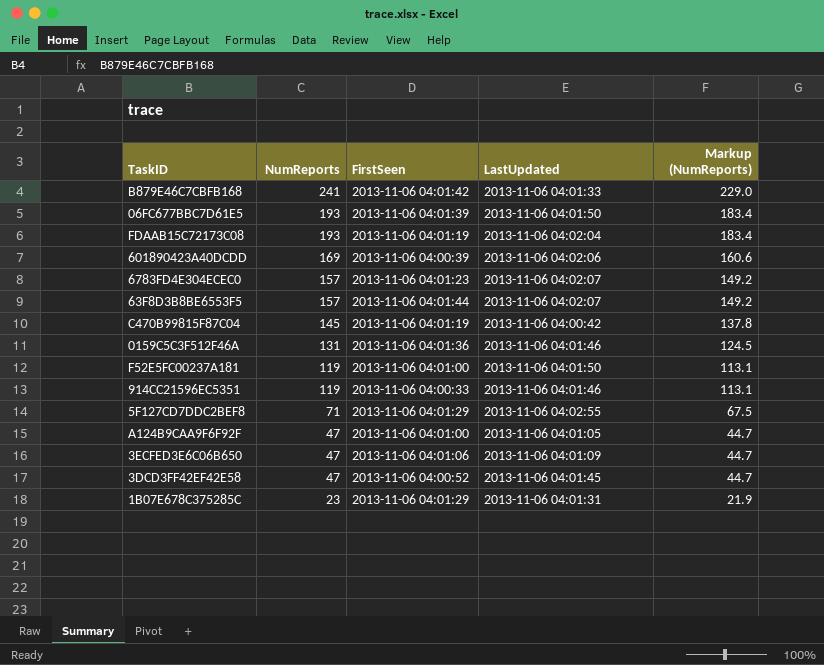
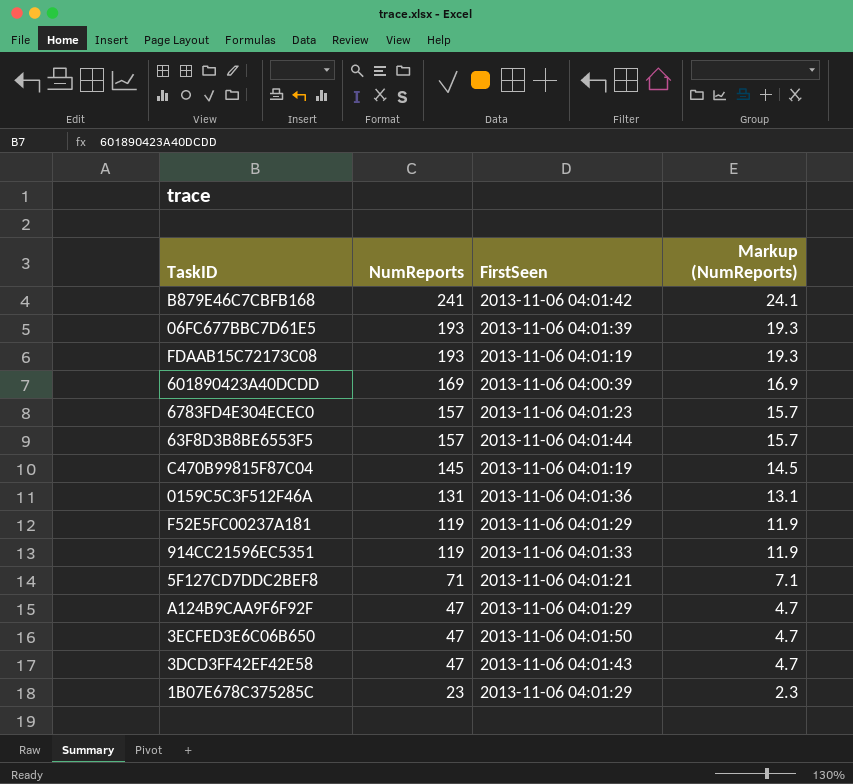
column LastUpdated | position: 4 -> none
column Markup (NumReports) | formula: [NumReports] * 0.95 -> [NumReports] * 0.1
F52E5FC00237A181 | FirstSeen: 2013-11-06 04:01:00 -> 2013-11-06 04:01:29
914CC21596EC5351 | FirstSeen: 2013-11-06 04:00:33 -> 2013-11-06 04:01:33
5F127CD7DDC2BEF8 | FirstSeen: 2013-11-06 04:01:29 -> 2013-11-06 04:01:21
A124B9CAA9F6F92F | FirstSeen: 2013-11-06 04:01:00 -> 2013-11-06 04:01:29
3ECFED3E6C06B650 | FirstSeen: 2013-11-06 04:01:06 -> 2013-11-06 04:01:50
3DCD3FF42EF42E58 | FirstSeen: 2013-11-06 04:00:52 -> 2013-11-06 04:01:43

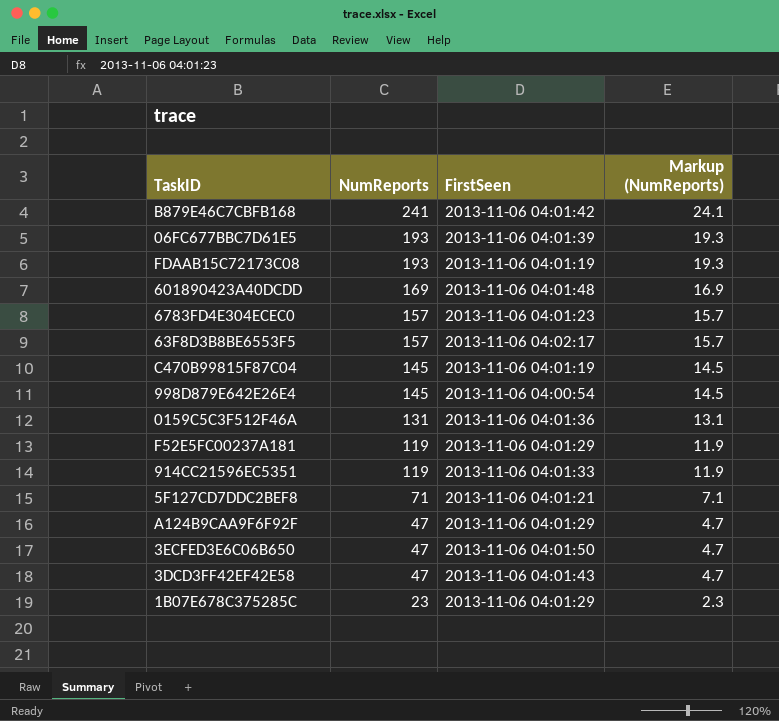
601890423A40DCDD | FirstSeen: 2013-11-06 04:00:39 -> 2013-11-06 04:01:48
63F8D3B8BE6553F5 | FirstSeen: 2013-11-06 04:01:44 -> 2013-11-06 04:02:17
row 998D879E642E26E4: none -> 145 | 2013-11-06 04:00:54 | 14.5

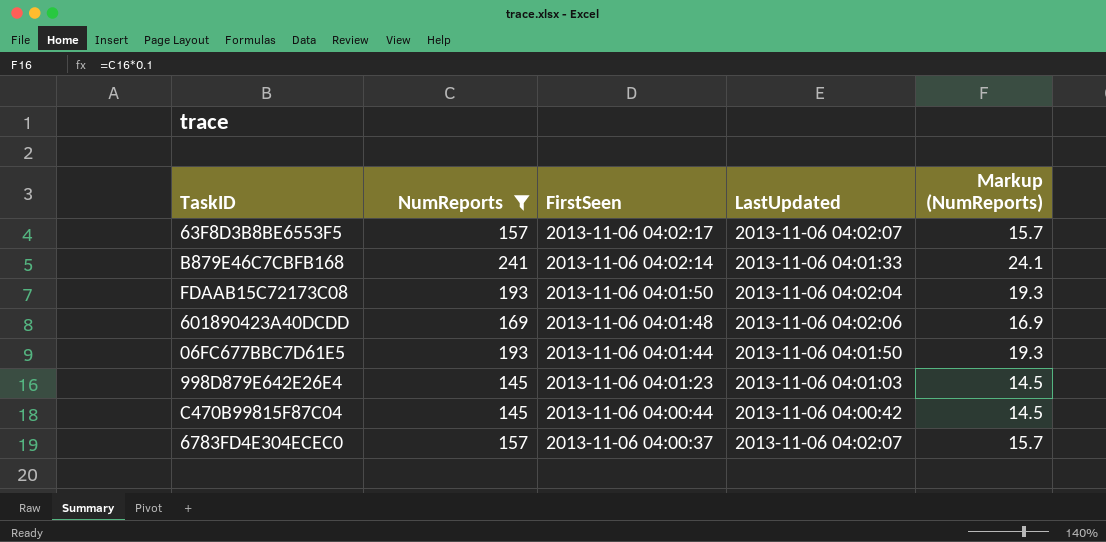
filter: none -> NumReports >= 145
row order: NumReports descending -> FirstSeen descending
column LastUpdated | position: none -> 4
B879E46C7CBFB168 | FirstSeen: 2013-11-06 04:01:42 -> 2013-11-06 04:02:14
FDAAB15C72173C08 | FirstSeen: 2013-11-06 04:01:19 -> 2013-11-06 04:01:50
06FC677BBC7D61E5 | FirstSeen: 2013-11-06 04:01:39 -> 2013-11-06 04:01:44
998D879E642E26E4 | FirstSeen: 2013-11-06 04:00:54 -> 2013-11-06 04:01:23
C470B99815F87C04 | FirstSeen: 2013-11-06 04:01:19 -> 2013-11-06 04:00:44
6783FD4E304ECEC0 | FirstSeen: 2013-11-06 04:01:23 -> 2013-11-06 04:00:37

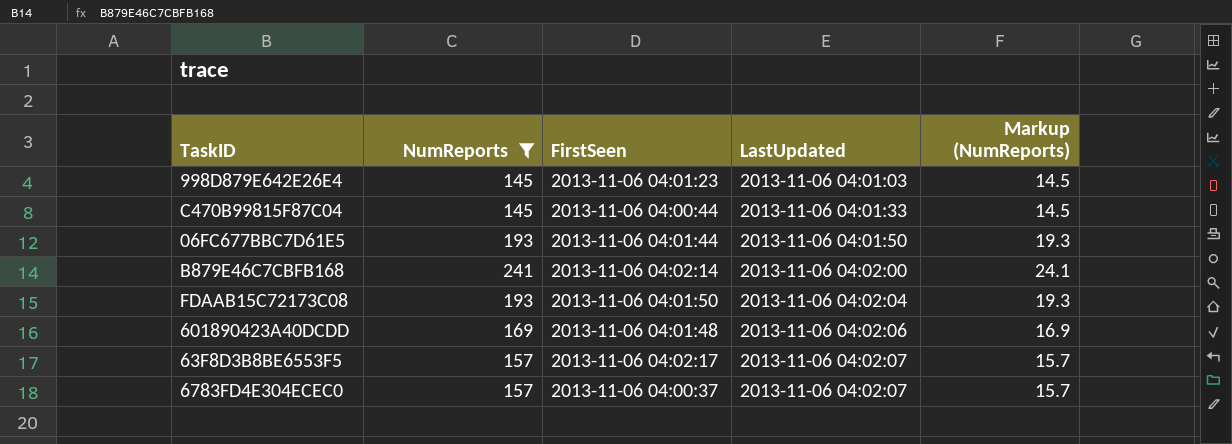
row order: FirstSeen descending -> LastUpdated ascending
C470B99815F87C04 | LastUpdated: 2013-11-06 04:00:42 -> 2013-11-06 04:01:33
B879E46C7CBFB168 | LastUpdated: 2013-11-06 04:01:33 -> 2013-11-06 04:02:00

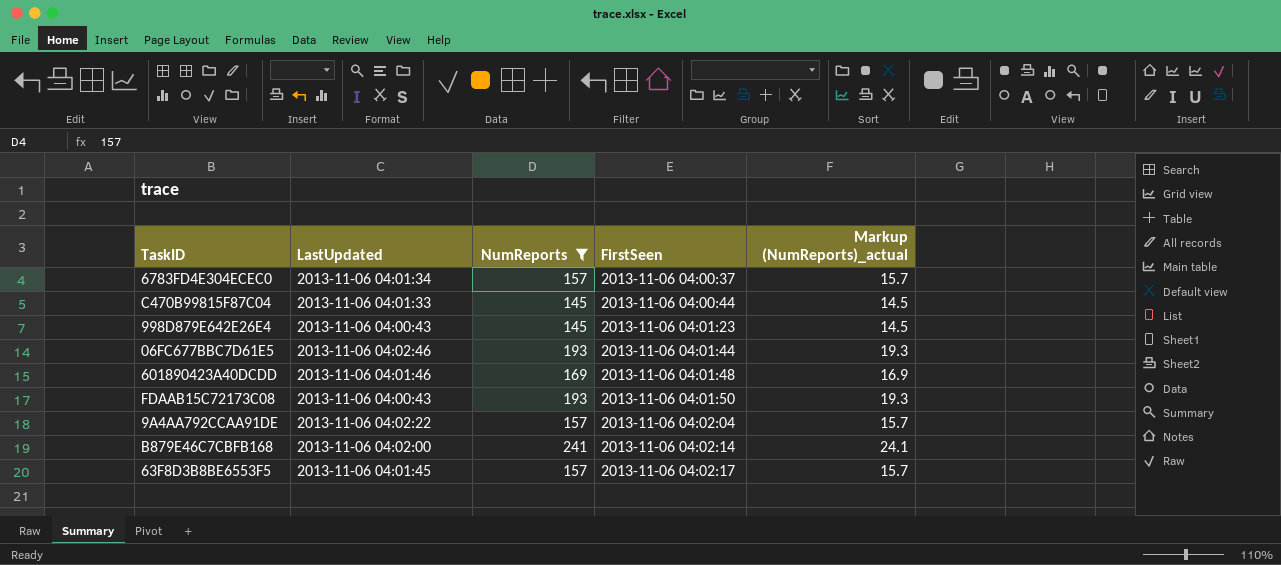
row order: LastUpdated ascending -> FirstSeen ascending
column LastUpdated | position: 4 -> 2
column name: Markup (NumReports) -> Markup (NumReports)_actual
6783FD4E304ECEC0 | LastUpdated: 2013-11-06 04:02:07 -> 2013-11-06 04:01:34
998D879E642E26E4 | LastUpdated: 2013-11-06 04:01:03 -> 2013-11-06 04:00:43
06FC677BBC7D61E5 | LastUpdated: 2013-11-06 04:01:50 -> 2013-11-06 04:02:46
601890423A40DCDD | LastUpdated: 2013-11-06 04:02:06 -> 2013-11-06 04:01:46
FDAAB15C72173C08 | LastUpdated: 2013-11-06 04:02:04 -> 2013-11-06 04:00:43
row 9A4AA792CCAA91DE: none -> 2013-11-06 04:02:22 | 157 | 2013-11-06 04:02:04 | 15.7
63F8D3B8BE6553F5 | LastUpdated: 2013-11-06 04:02:07 -> 2013-11-06 04:01:45

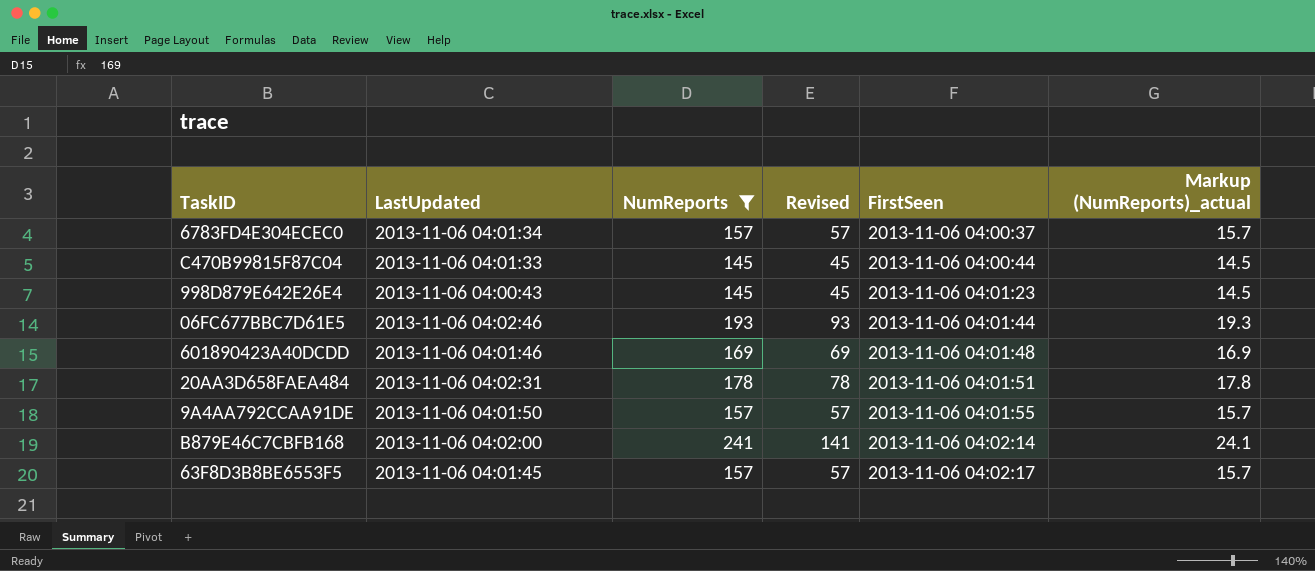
column Revised | formula: none -> [NumReports] - 100
row FDAAB15C72173C08: 2013-11-06 04:00:43 | 193 | 2013-11-06 04:01:50 | 19.3 -> none
row 20AA3D658FAEA484: none -> 2013-11-06 04:02:31 | 178 | 78 | 2013-11-06 04:01:51 | 17.8
9A4AA792CCAA91DE | LastUpdated: 2013-11-06 04:02:22 -> 2013-11-06 04:01:50
9A4AA792CCAA91DE | FirstSeen: 2013-11-06 04:02:04 -> 2013-11-06 04:01:55

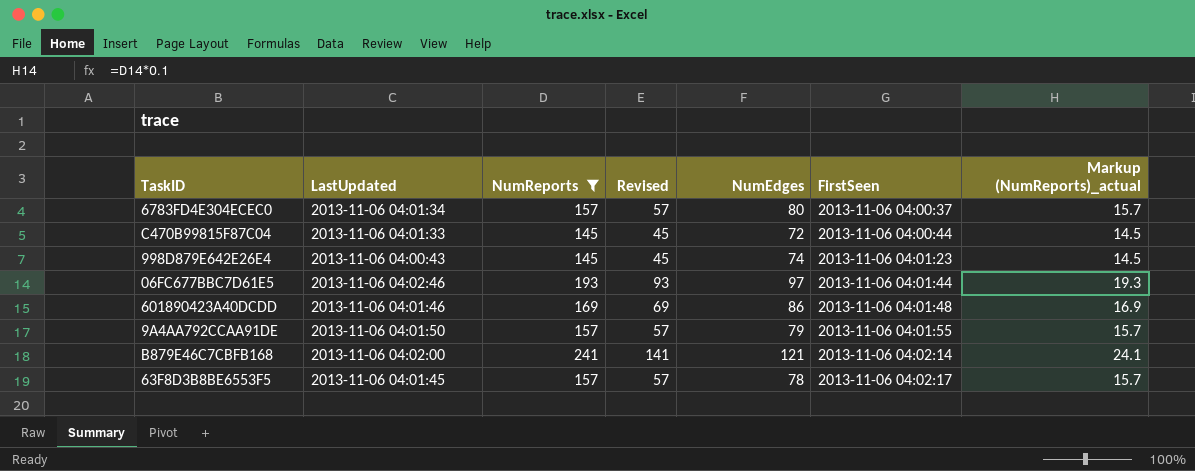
column NumEdges | position: none -> 5
row 20AA3D658FAEA484: 2013-11-06 04:02:31 | 178 | 78 | 2013-11-06 04:01:51 | 17.8 -> none

